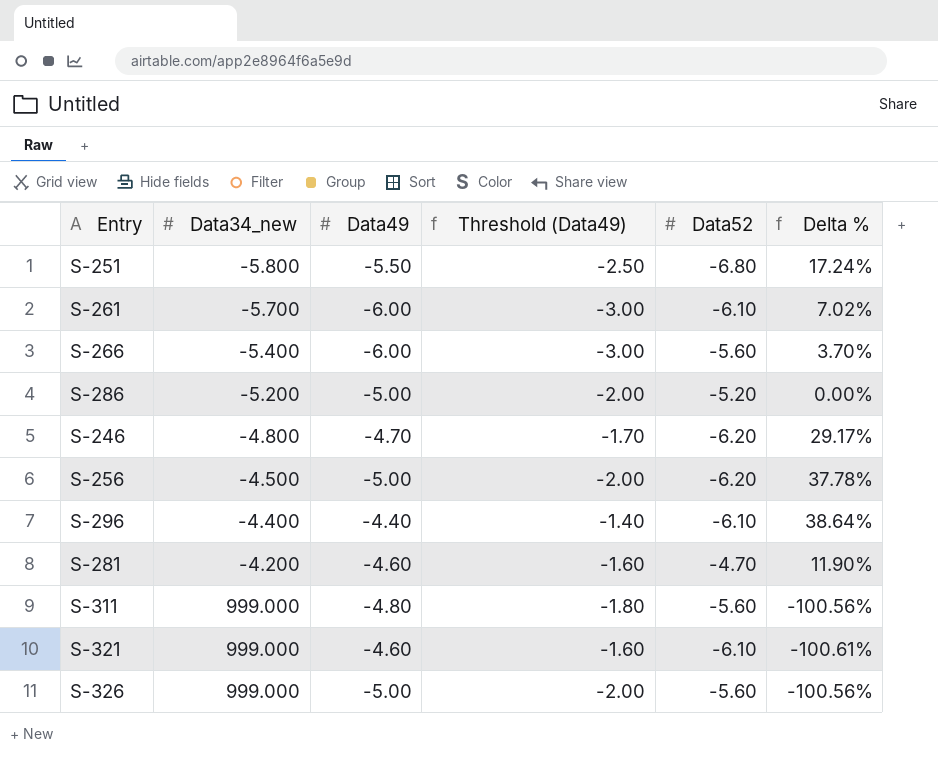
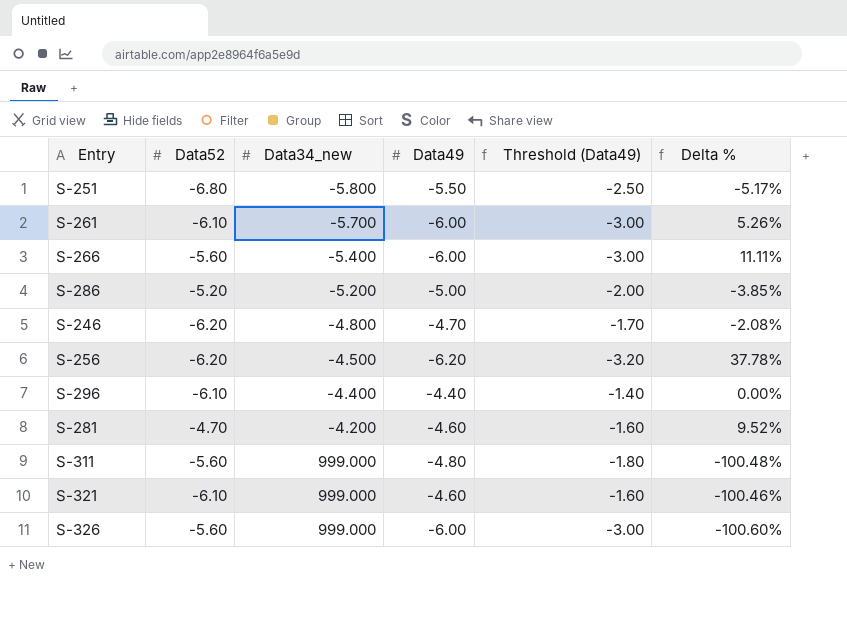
column Data52 | position: 5 -> 2
column Delta % | formula: ([Data52] - [Data34_new]) / [Data34_new] -> ([Data49] - [Data34_new]) / [Data34_new]
S-256 | Data49: -5.00 -> -6.20
S-256 | Threshold (Data49): -2.00 -> -3.20
S-326 | Data49: -5.00 -> -6.00
S-326 | Threshold (Data49): -2.00 -> -3.00

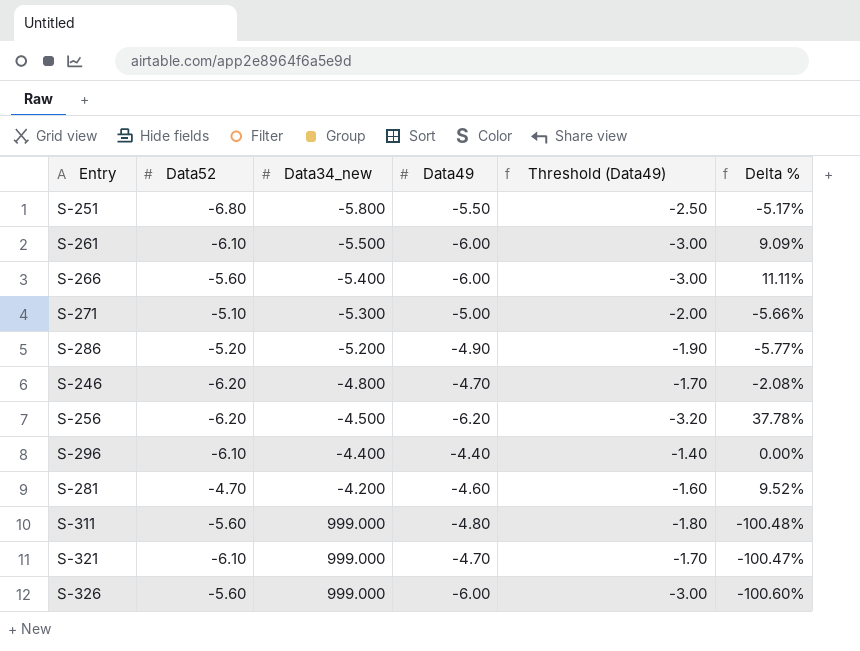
S-261 | Data34_new: -5.700 -> -5.500
S-261 | Delta %: 5.26% -> 9.09%
row S-271: none -> -5.10 | -5.300 | -5.00 | -2.00 | -5.66%
S-286 | Data49: -5.00 -> -4.90
S-286 | Threshold (Data49): -2.00 -> -1.90
S-286 | Delta %: -3.85% -> -5.77%
S-321 | Data49: -4.60 -> -4.70
S-321 | Threshold (Data49): -1.60 -> -1.70
S-321 | Delta %: -100.46% -> -100.47%

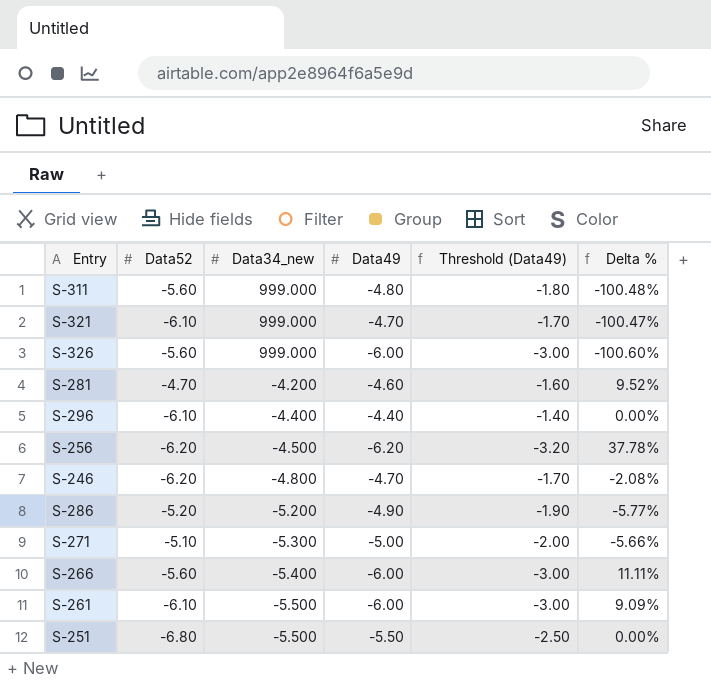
row order: Data34_new ascending -> Data34_new descending
S-251 | Data34_new: -5.800 -> -5.500
S-251 | Delta %: -5.17% -> 0.00%

